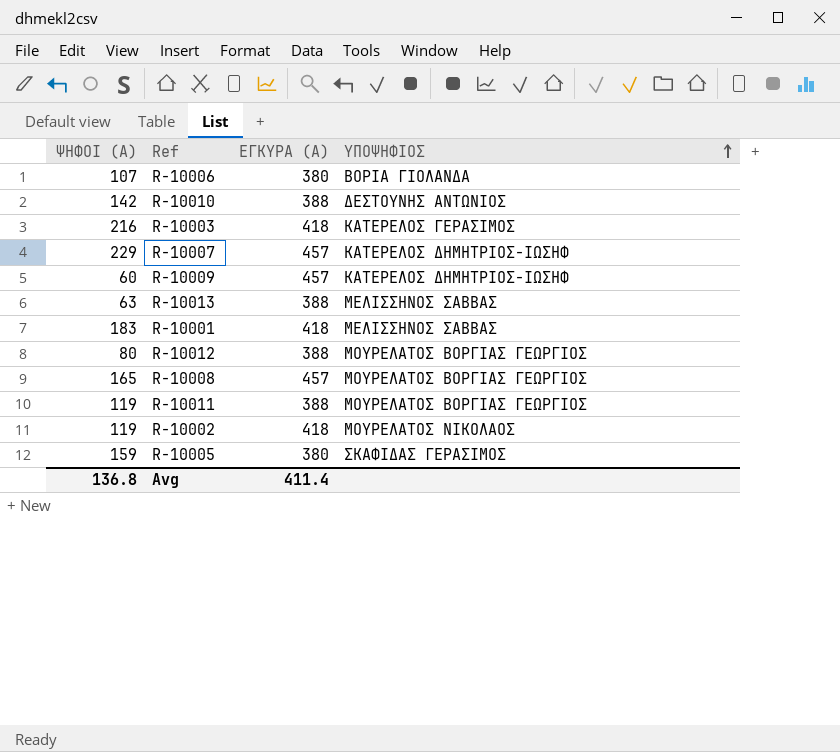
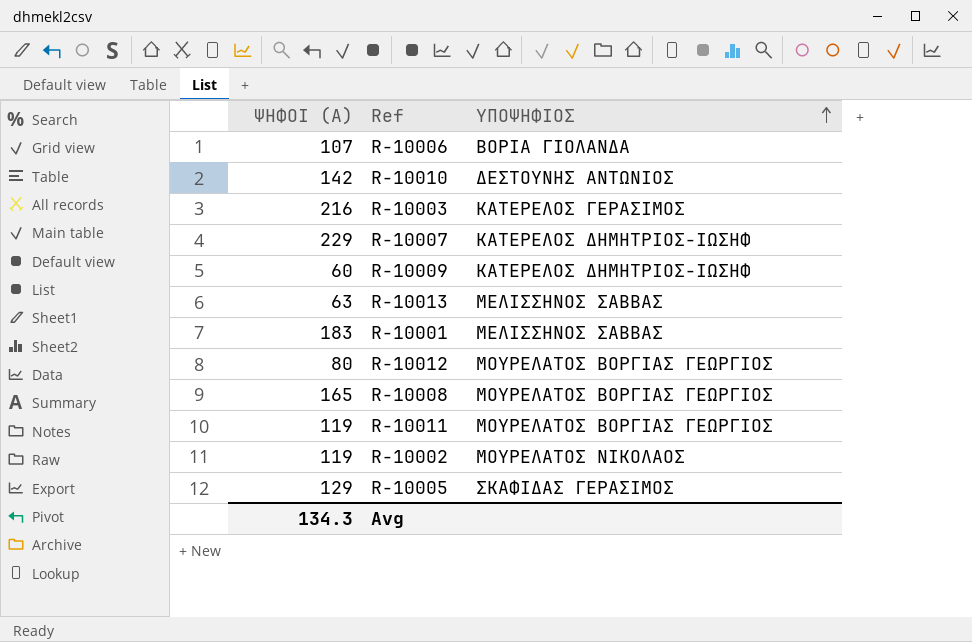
column ΕΓΚΥΡΑ (Α) | position: 3 -> none
R-10005 | ΨΗΦΟΙ (Α): 159 -> 129
Avg | ΨΗΦΟΙ (Α): 136.8 -> 134.3

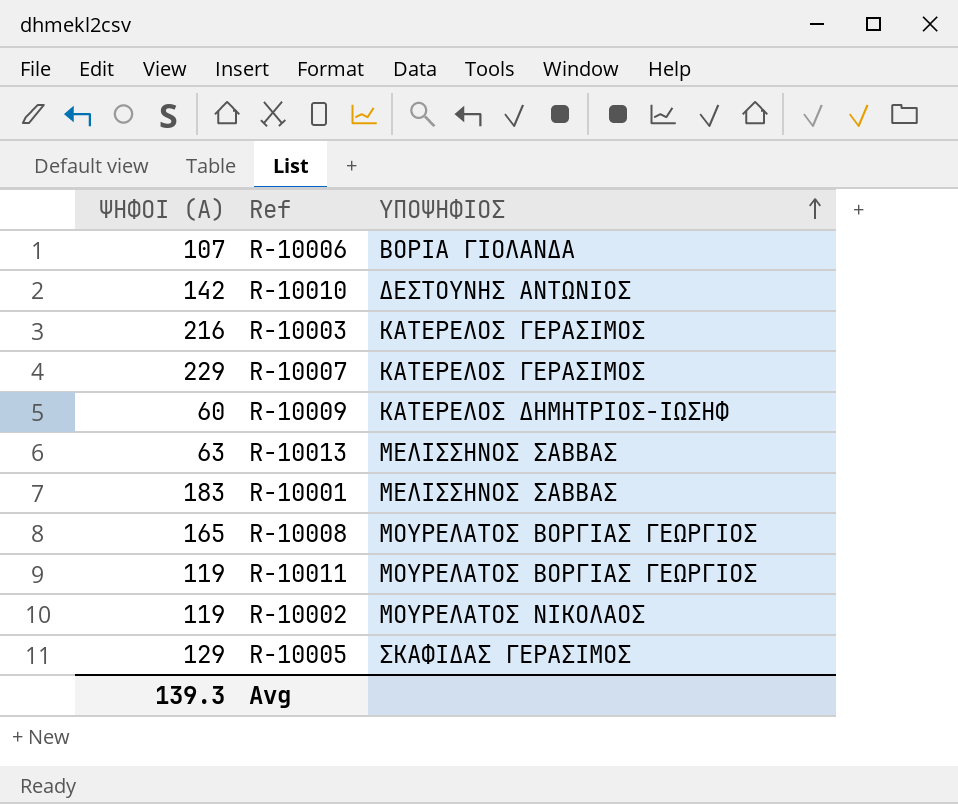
row R-10012: 80 | ΜΟΥΡΕΛΑΤΟΣ ΒΟΡΓΙΑΣ ΓΕΩΡΓΙΟΣ -> none
R-10007 | ΥΠΟΨΗΦΙΟΣ: ΚΑΤΕΡΕΛΟΣ ΔΗΜΗΤΡΙΟΣ-ΙΩΣΗΦ -> ΚΑΤΕΡΕΛΟΣ ΓΕΡΑΣΙΜΟΣ
Avg | ΨΗΦΟΙ (Α): 134.3 -> 139.3

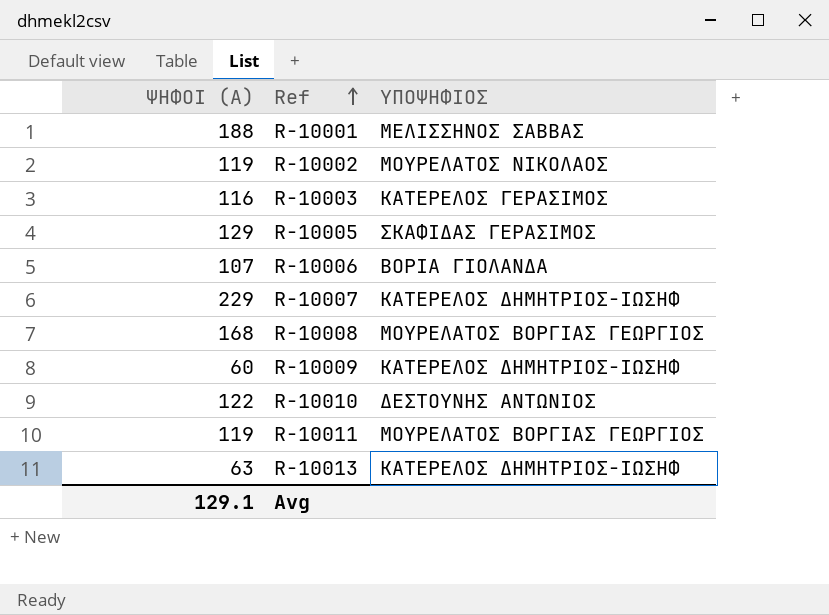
row order: ΥΠΟΨΗΦΙΟΣ ascending -> Ref ascending
R-10001 | ΨΗΦΟΙ (Α): 183 -> 188
R-10003 | ΨΗΦΟΙ (Α): 216 -> 116
R-10007 | ΥΠΟΨΗΦΙΟΣ: ΚΑΤΕΡΕΛΟΣ ΓΕΡΑΣΙΜΟΣ -> ΚΑΤΕΡΕΛΟΣ ΔΗΜΗΤΡΙΟΣ-ΙΩΣΗΦ
R-10008 | ΨΗΦΟΙ (Α): 165 -> 168
R-10010 | ΨΗΦΟΙ (Α): 142 -> 122
R-10013 | ΥΠΟΨΗΦΙΟΣ: ΜΕΛΙΣΣΗΝΟΣ ΣΑΒΒΑΣ -> ΚΑΤΕΡΕΛΟΣ ΔΗΜΗΤΡΙΟΣ-ΙΩΣΗΦ
Avg | ΨΗΦΟΙ (Α): 139.3 -> 129.1

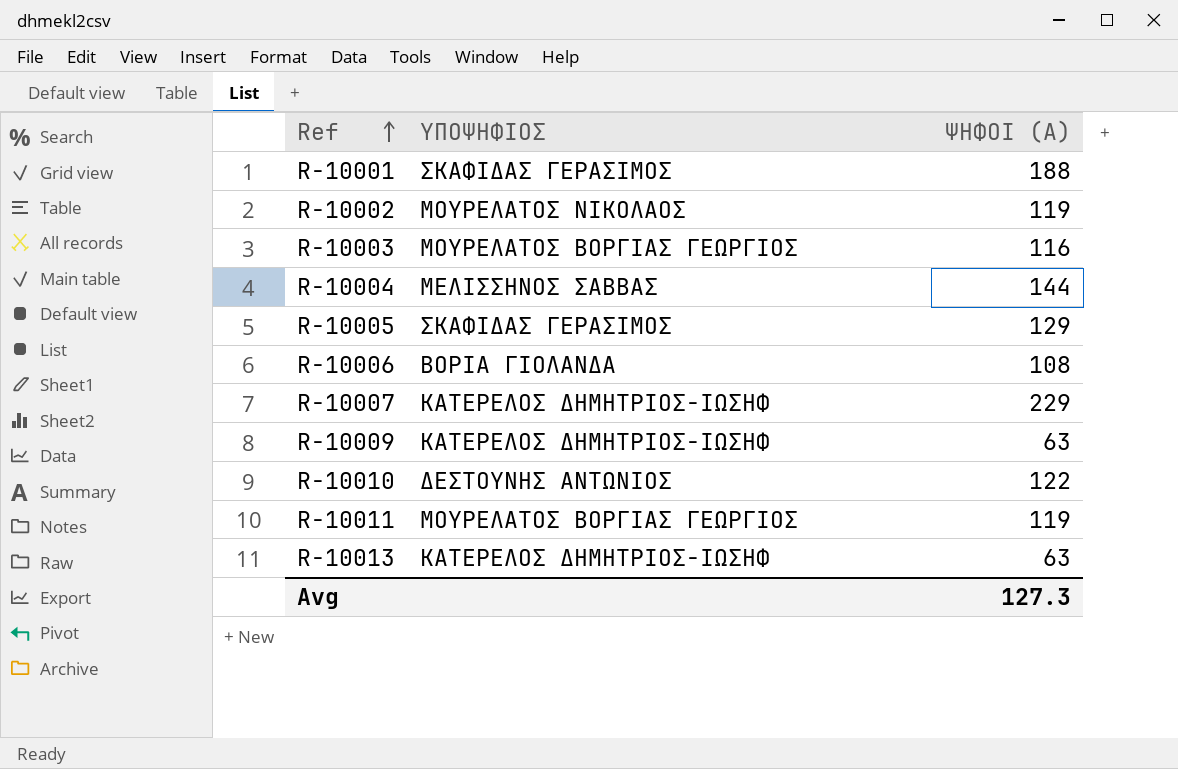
column ΨΗΦΟΙ (Α) | position: 1 -> 3
row R-10008: 168 | ΜΟΥΡΕΛΑΤΟΣ ΒΟΡΓΙΑΣ ΓΕΩΡΓΙΟΣ -> none
R-10001 | ΥΠΟΨΗΦΙΟΣ: ΜΕΛΙΣΣΗΝΟΣ ΣΑΒΒΑΣ -> ΣΚΑΦΙΔΑΣ ΓΕΡΑΣΙΜΟΣ
R-10003 | ΥΠΟΨΗΦΙΟΣ: ΚΑΤΕΡΕΛΟΣ ΓΕΡΑΣΙΜΟΣ -> ΜΟΥΡΕΛΑΤΟΣ ΒΟΡΓΙΑΣ ΓΕΩΡΓΙΟΣ
row R-10004: none -> ΜΕΛΙΣΣΗΝΟΣ ΣΑΒΒΑΣ | 144
R-10006 | ΨΗΦΟΙ (Α): 107 -> 108
R-10009 | ΨΗΦΟΙ (Α): 60 -> 63
Avg | ΨΗΦΟΙ (Α): 129.1 -> 127.3

